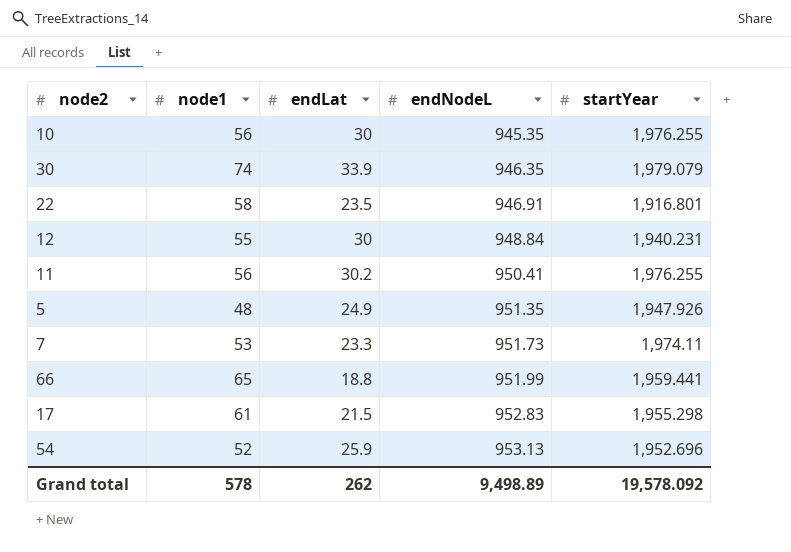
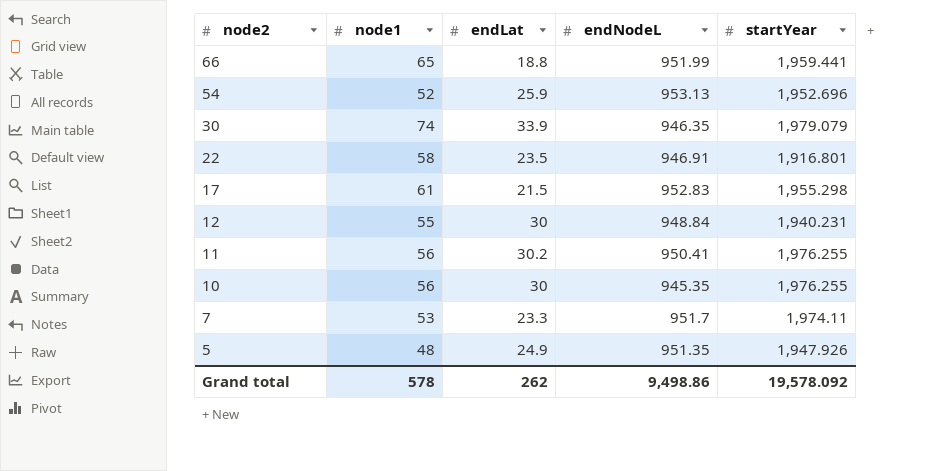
row order: endNodeL ascending -> node2 descending
7 | endNodeL: 951.73 -> 951.7
Grand total | endNodeL: 9,498.89 -> 9,498.86

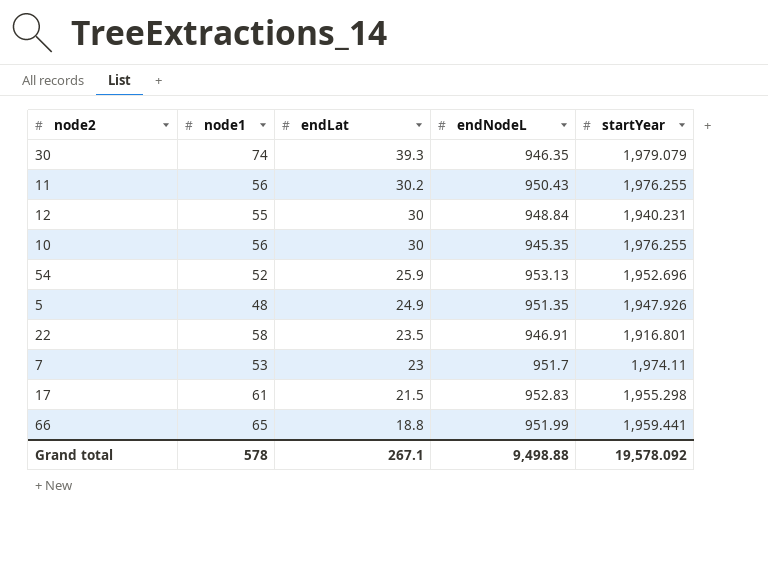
row order: node2 descending -> endLat descending
30 | endLat: 33.9 -> 39.3
11 | endNodeL: 950.41 -> 950.43
7 | endLat: 23.3 -> 23
Grand total | endLat: 262 -> 267.1
Grand total | endNodeL: 9,498.86 -> 9,498.88

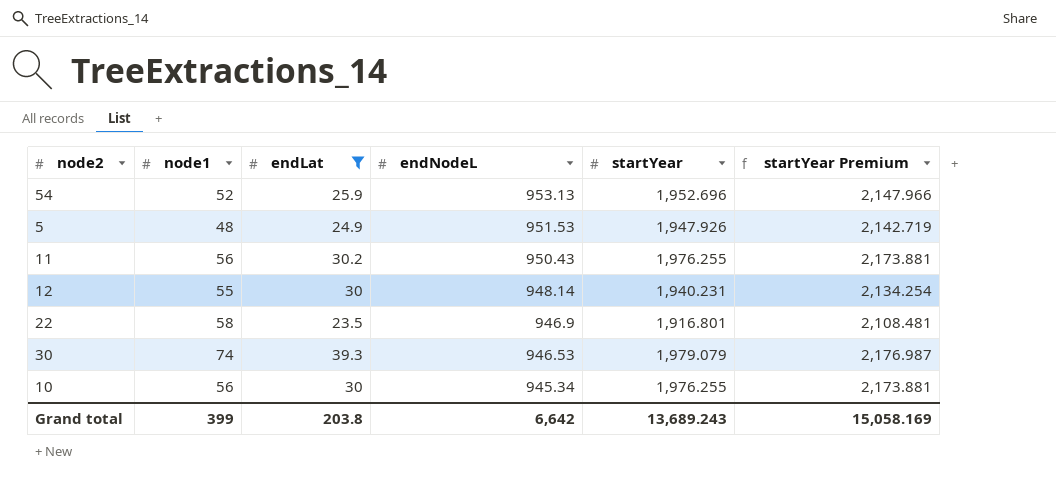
filter: none -> endLat >= 23.5
row order: endLat descending -> endNodeL descending
column startYear Premium | formula: none -> [startYear] * 1.1
5 | endNodeL: 951.35 -> 951.53
12 | endNodeL: 948.84 -> 948.14
22 | endNodeL: 946.91 -> 946.9
30 | endNodeL: 946.35 -> 946.53
10 | endNodeL: 945.35 -> 945.34
Grand total | node1: 578 -> 399
Grand total | endLat: 267.1 -> 203.8
Grand total | endNodeL: 9,498.88 -> 6,642
Grand total | startYear: 19,578.092 -> 13,689.243

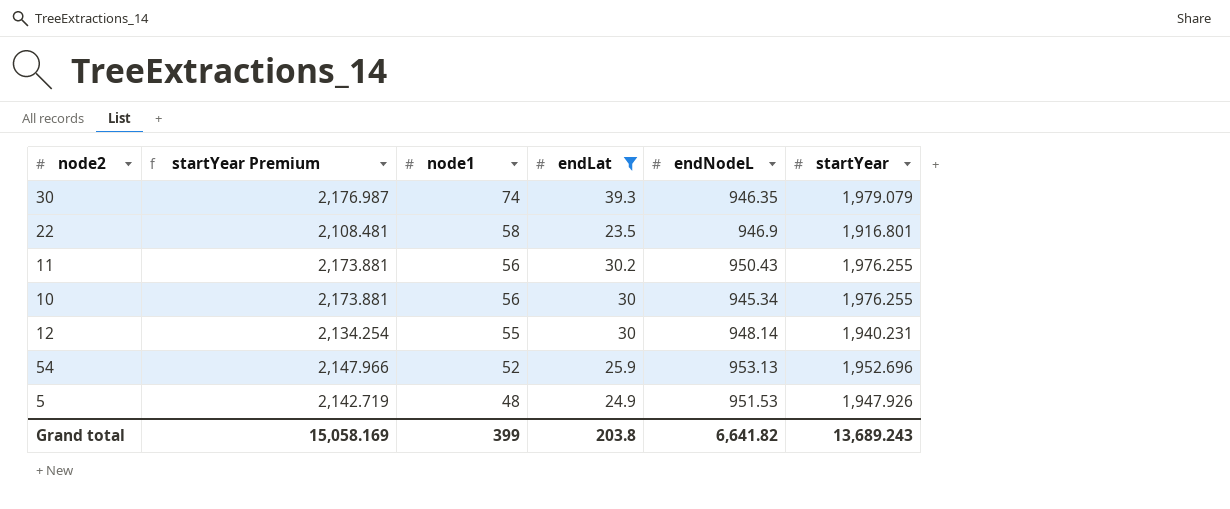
row order: endNodeL descending -> node1 descending
column startYear Premium | position: 6 -> 2
30 | endNodeL: 946.53 -> 946.35
Grand total | endNodeL: 6,642 -> 6,641.82

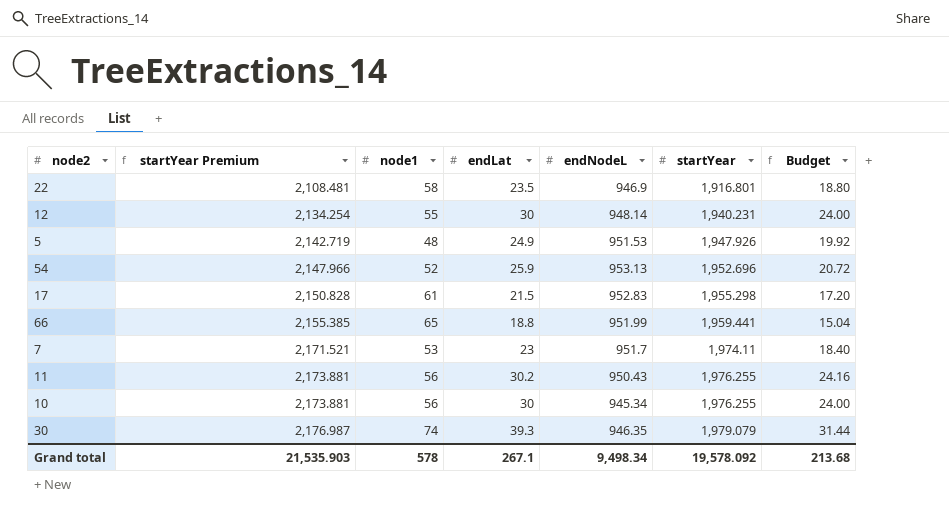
filter: endLat >= 23.5 -> none
row order: node1 descending -> startYear Premium ascending
column Budget | formula: none -> [endLat] * 0.8
Grand total | startYear Premium: 15,058.169 -> 21,535.903
Grand total | node1: 399 -> 578
Grand total | endLat: 203.8 -> 267.1
Grand total | endNodeL: 6,641.82 -> 9,498.34
Grand total | startYear: 13,689.243 -> 19,578.092

